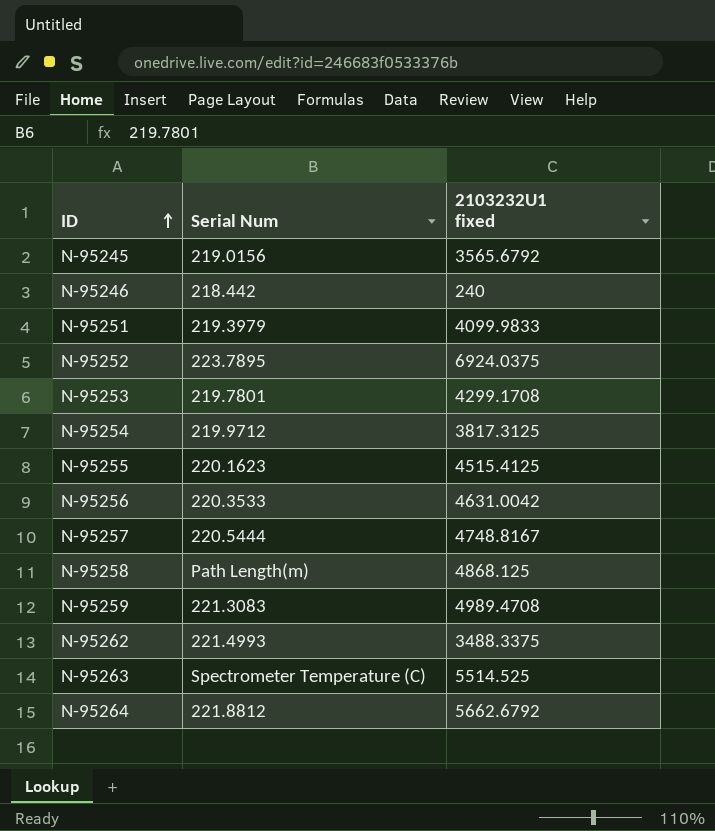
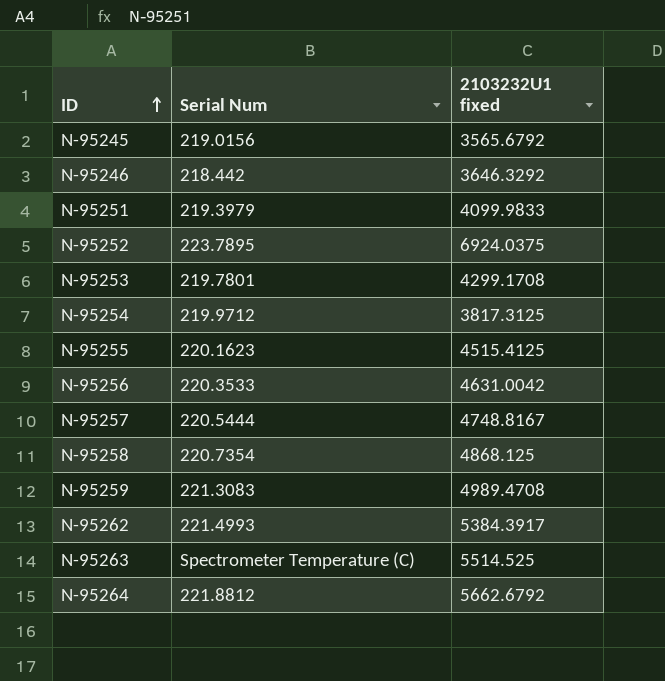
N-95246 | 2103232U1 fixed: 240 -> 3646.3292
N-95258 | Serial Num: Path Length(m) -> 220.7354
N-95262 | 2103232U1 fixed: 3488.3375 -> 5384.3917

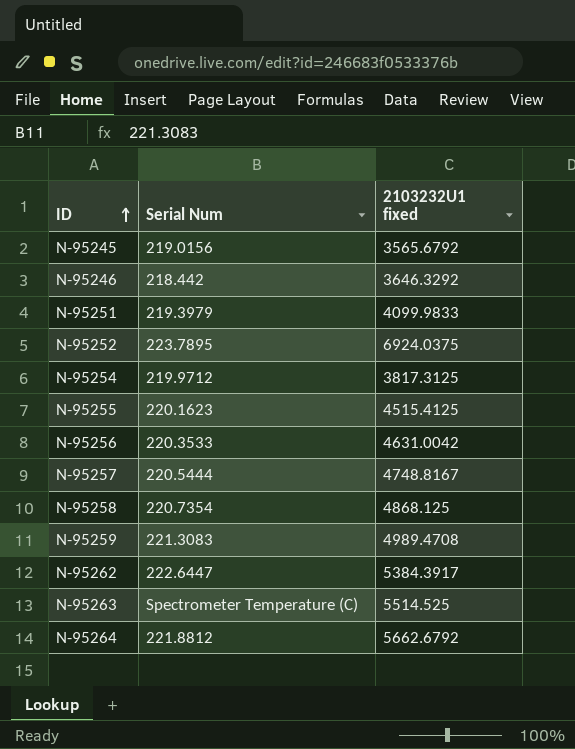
row N-95253: 219.7801 | 4299.1708 -> none
N-95262 | Serial Num: 221.4993 -> 222.6447

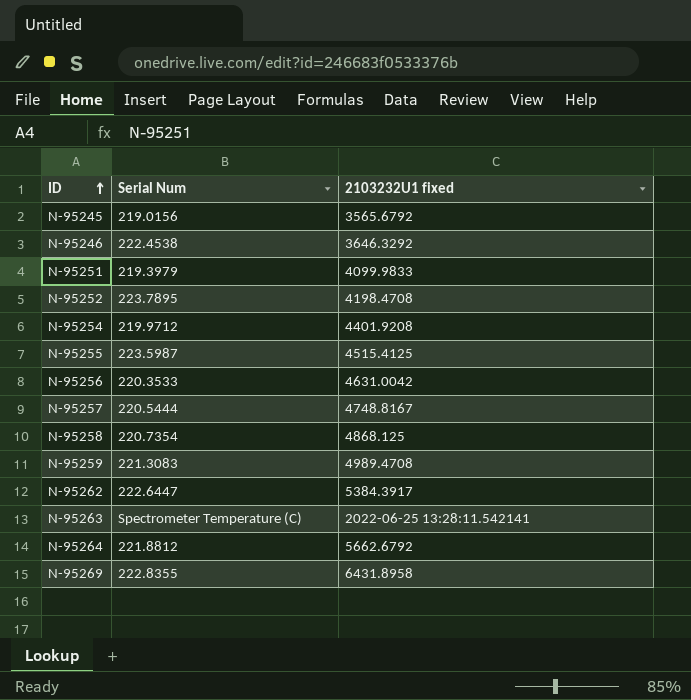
N-95246 | Serial Num: 218.442 -> 222.4538
N-95252 | 2103232U1 fixed: 6924.0375 -> 4198.4708
N-95254 | 2103232U1 fixed: 3817.3125 -> 4401.9208
N-95255 | Serial Num: 220.1623 -> 223.5987
N-95263 | 2103232U1 fixed: 5514.525 -> 2022-06-25 13:28:11.542141
row N-95269: none -> 222.8355 | 6431.8958

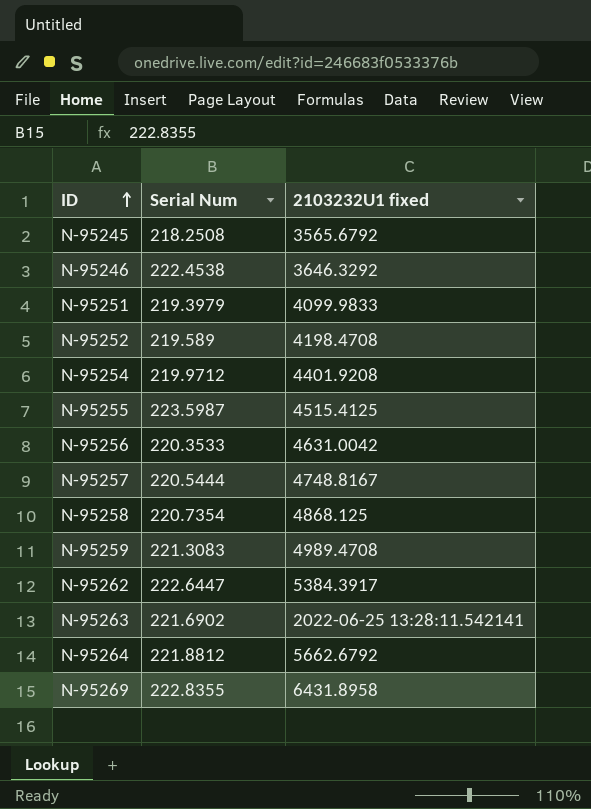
N-95245 | Serial Num: 219.0156 -> 218.2508
N-95252 | Serial Num: 223.7895 -> 219.589
N-95263 | Serial Num: Spectrometer Temperature (C) -> 221.6902

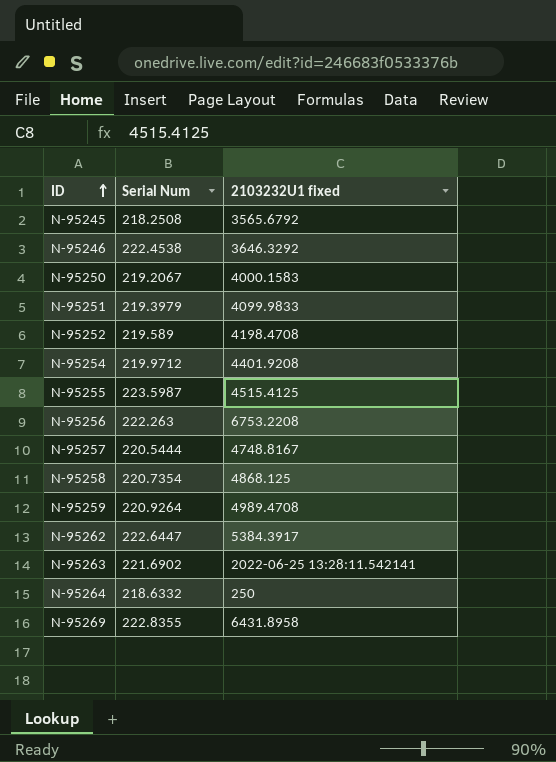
row N-95250: none -> 219.2067 | 4000.1583
N-95256 | Serial Num: 220.3533 -> 222.263
N-95256 | 2103232U1 fixed: 4631.0042 -> 6753.2208
N-95259 | Serial Num: 221.3083 -> 220.9264
N-95264 | Serial Num: 221.8812 -> 218.6332
N-95264 | 2103232U1 fixed: 5662.6792 -> 250

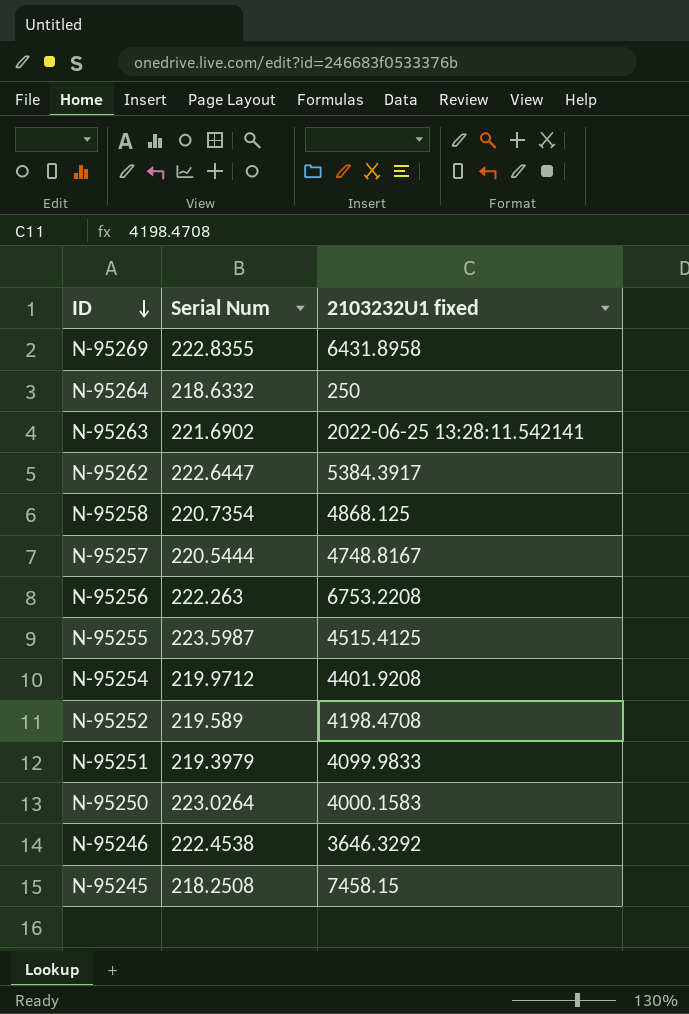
row order: ID ascending -> ID descending
row N-95259: 220.9264 | 4989.4708 -> none
N-95250 | Serial Num: 219.2067 -> 223.0264
N-95245 | 2103232U1 fixed: 3565.6792 -> 7458.15

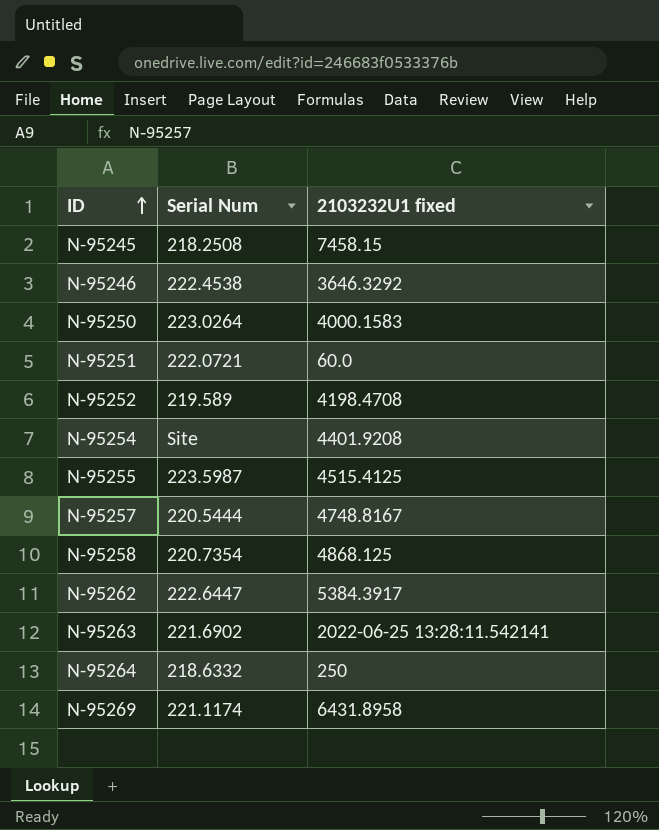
row order: ID descending -> ID ascending
row N-95256: 222.263 | 6753.2208 -> none
N-95251 | Serial Num: 219.3979 -> 222.0721
N-95251 | 2103232U1 fixed: 4099.9833 -> 60.0
N-95254 | Serial Num: 219.9712 -> Site
N-95269 | Serial Num: 222.8355 -> 221.1174

